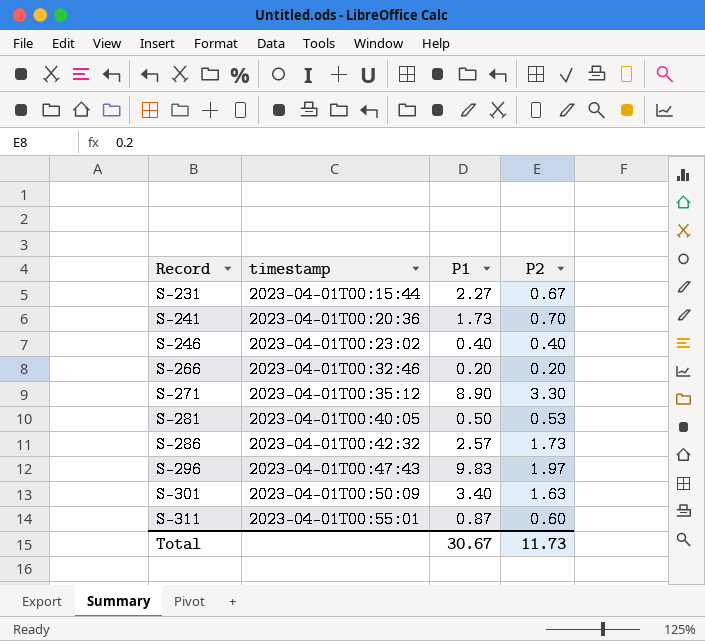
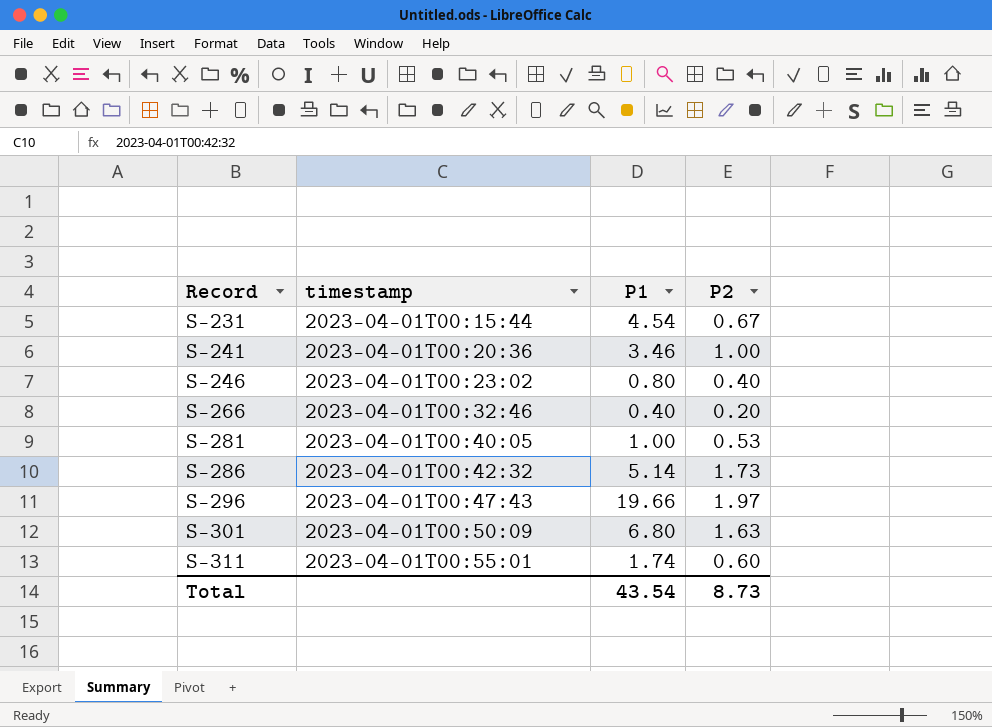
row S-271: 2023-04-01T00:35:12 | 8.90 | 3.30 -> none
S-231 | P1: 2.27 -> 4.54
S-241 | P1: 1.73 -> 3.46
S-241 | P2: 0.70 -> 1.00
S-246 | P1: 0.40 -> 0.80
S-266 | P1: 0.20 -> 0.40
S-281 | P1: 0.50 -> 1.00
S-286 | P1: 2.57 -> 5.14
S-296 | P1: 9.83 -> 19.66
S-301 | P1: 3.40 -> 6.80
S-311 | P1: 0.87 -> 1.74
Total | P1: 30.67 -> 43.54
Total | P2: 11.73 -> 8.73

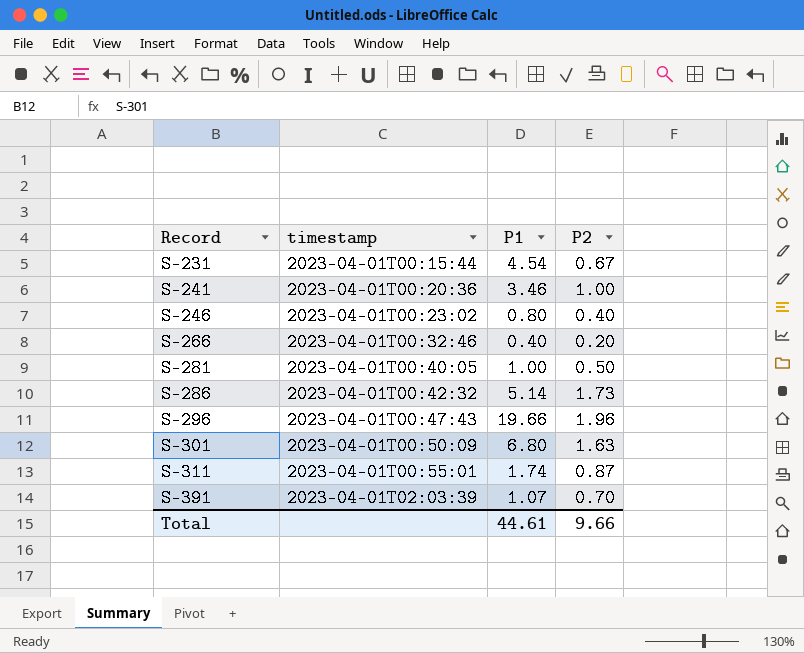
S-281 | P2: 0.53 -> 0.50
S-296 | P2: 1.97 -> 1.96
S-311 | P2: 0.60 -> 0.87
row S-391: none -> 2023-04-01T02:03:39 | 1.07 | 0.70
Total | P1: 43.54 -> 44.61
Total | P2: 8.73 -> 9.66

